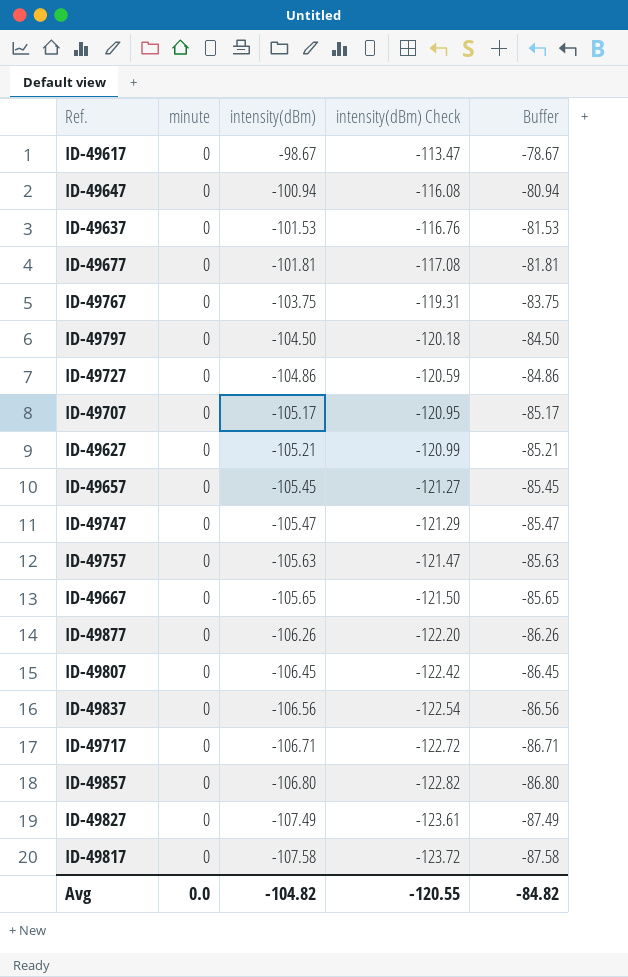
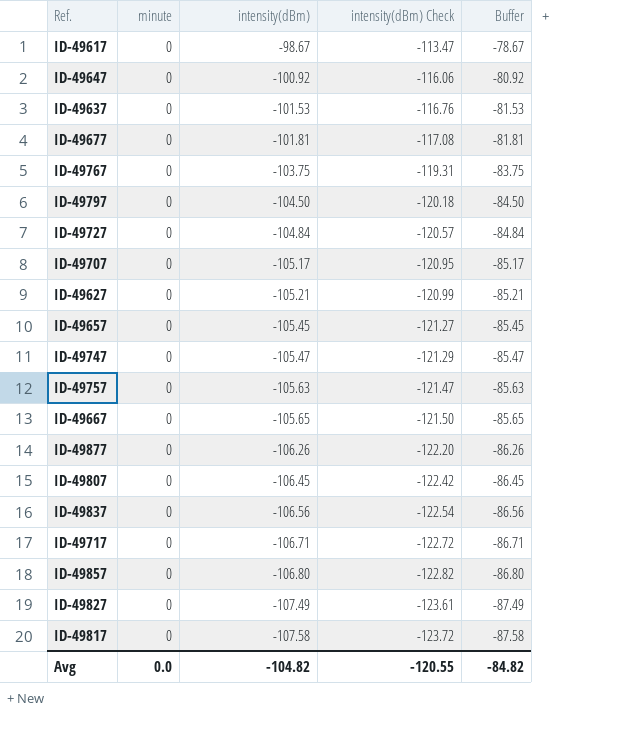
ID-49647 | intensity(dBm): -100.94 -> -100.92
ID-49647 | intensity(dBm) Check: -116.08 -> -116.06
ID-49647 | Buffer: -80.94 -> -80.92
ID-49727 | intensity(dBm): -104.86 -> -104.84
ID-49727 | intensity(dBm) Check: -120.59 -> -120.57
ID-49727 | Buffer: -84.86 -> -84.84

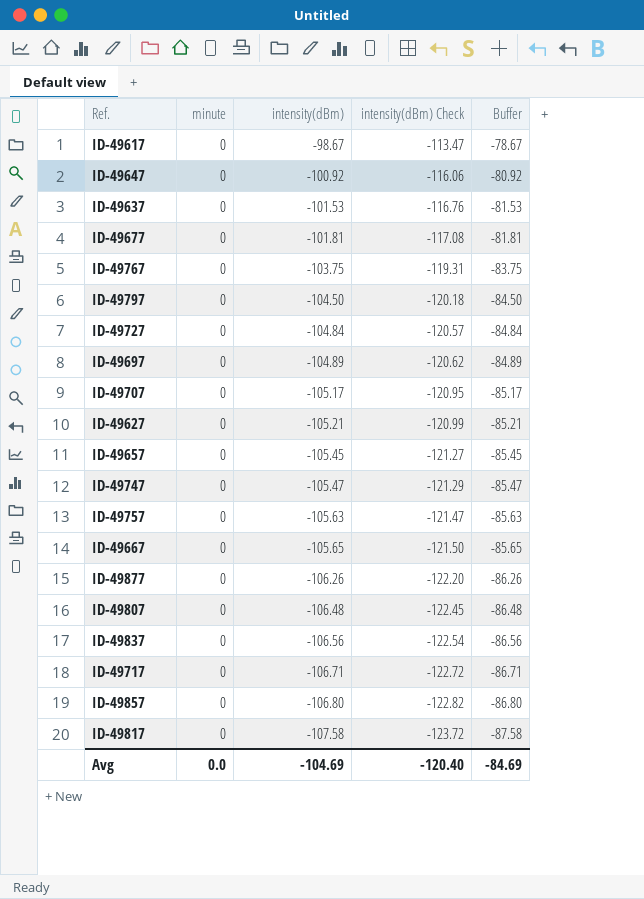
row ID-49827: 0 | -107.49 | -123.61 | -87.49 -> none
row ID-49697: none -> 0 | -104.89 | -120.62 | -84.89
ID-49807 | intensity(dBm): -106.45 -> -106.48
ID-49807 | intensity(dBm) Check: -122.42 -> -122.45
ID-49807 | Buffer: -86.45 -> -86.48
Avg | intensity(dBm): -104.82 -> -104.69
Avg | intensity(dBm) Check: -120.55 -> -120.40
Avg | Buffer: -84.82 -> -84.69

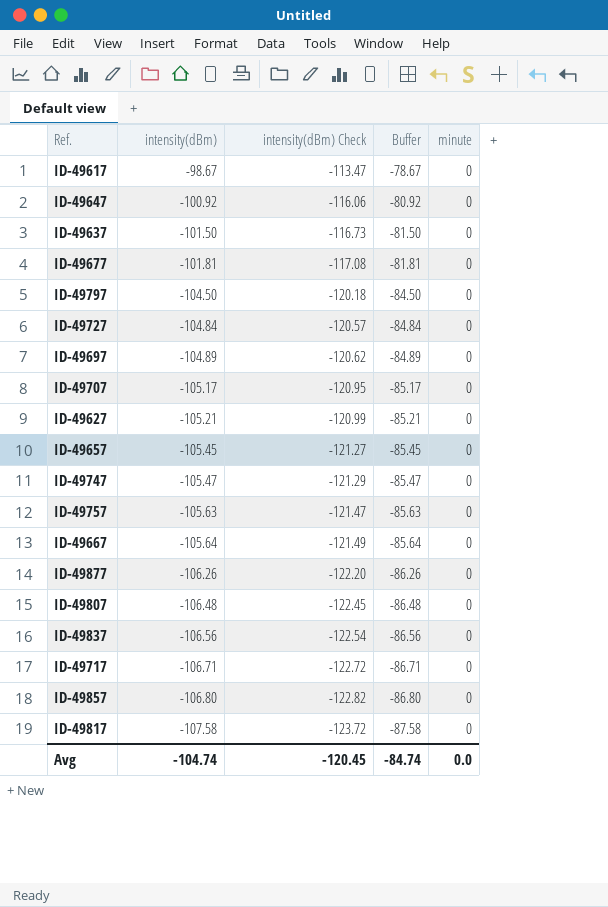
column minute | position: 2 -> 5
row ID-49767: 0 | -103.75 | -119.31 | -83.75 -> none
ID-49637 | intensity(dBm): -101.53 -> -101.50
ID-49637 | intensity(dBm) Check: -116.76 -> -116.73
ID-49637 | Buffer: -81.53 -> -81.50
ID-49667 | intensity(dBm): -105.65 -> -105.64
ID-49667 | intensity(dBm) Check: -121.50 -> -121.49
ID-49667 | Buffer: -85.65 -> -85.64
Avg | intensity(dBm): -104.69 -> -104.74
Avg | intensity(dBm) Check: -120.40 -> -120.45
Avg | Buffer: -84.69 -> -84.74

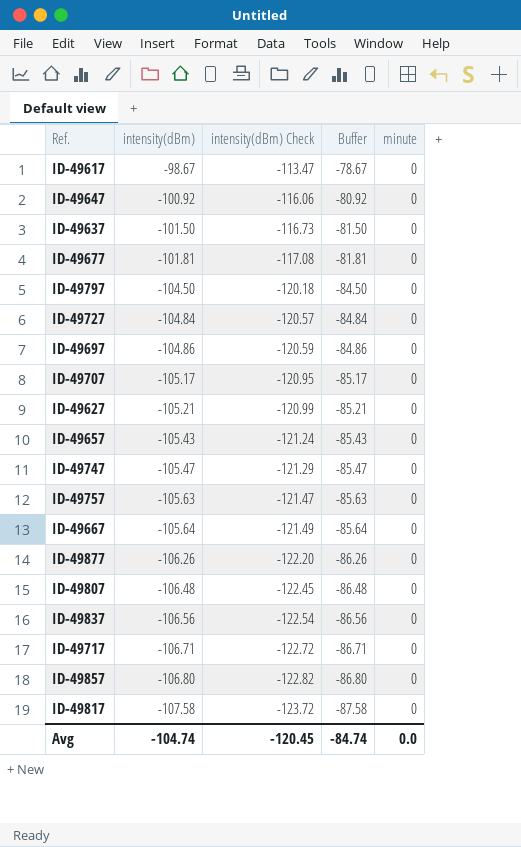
ID-49697 | intensity(dBm): -104.89 -> -104.86
ID-49697 | intensity(dBm) Check: -120.62 -> -120.59
ID-49697 | Buffer: -84.89 -> -84.86
ID-49657 | intensity(dBm): -105.45 -> -105.43
ID-49657 | intensity(dBm) Check: -121.27 -> -121.24
ID-49657 | Buffer: -85.45 -> -85.43

